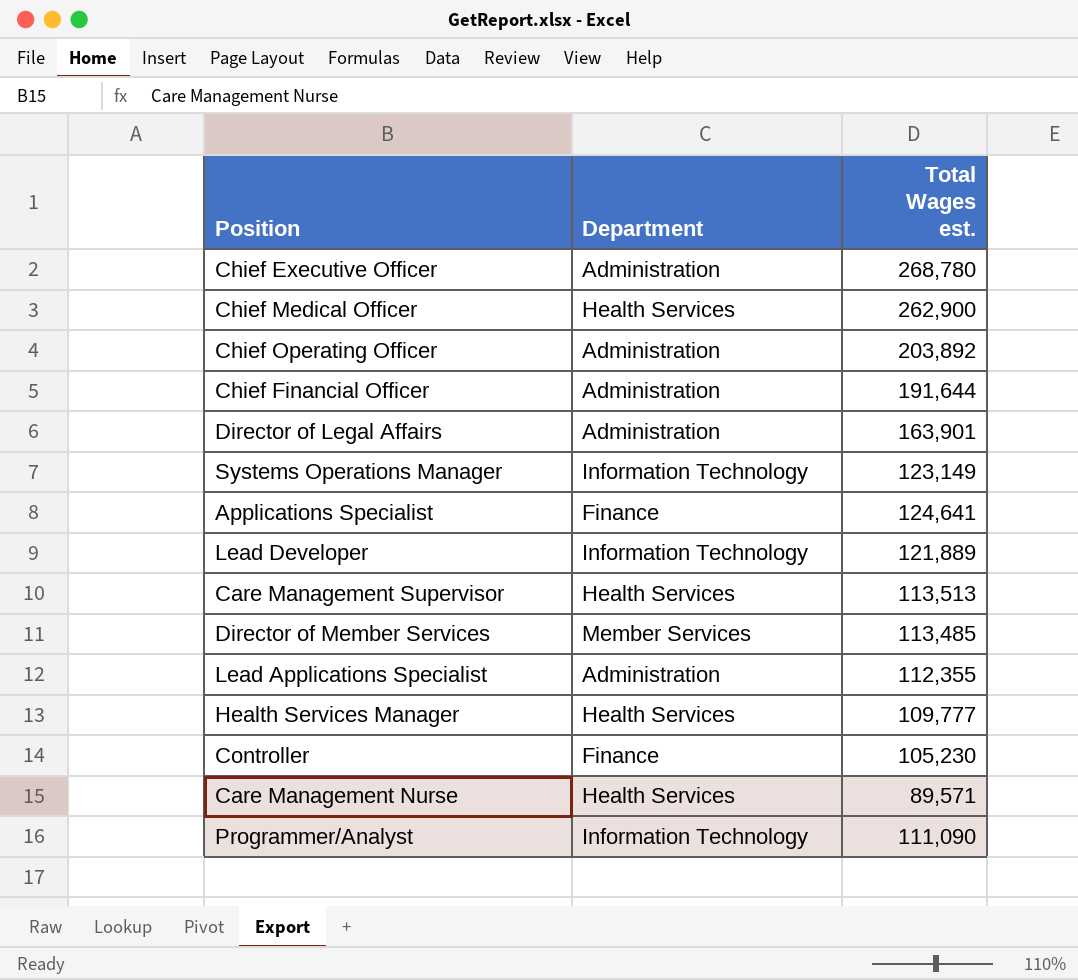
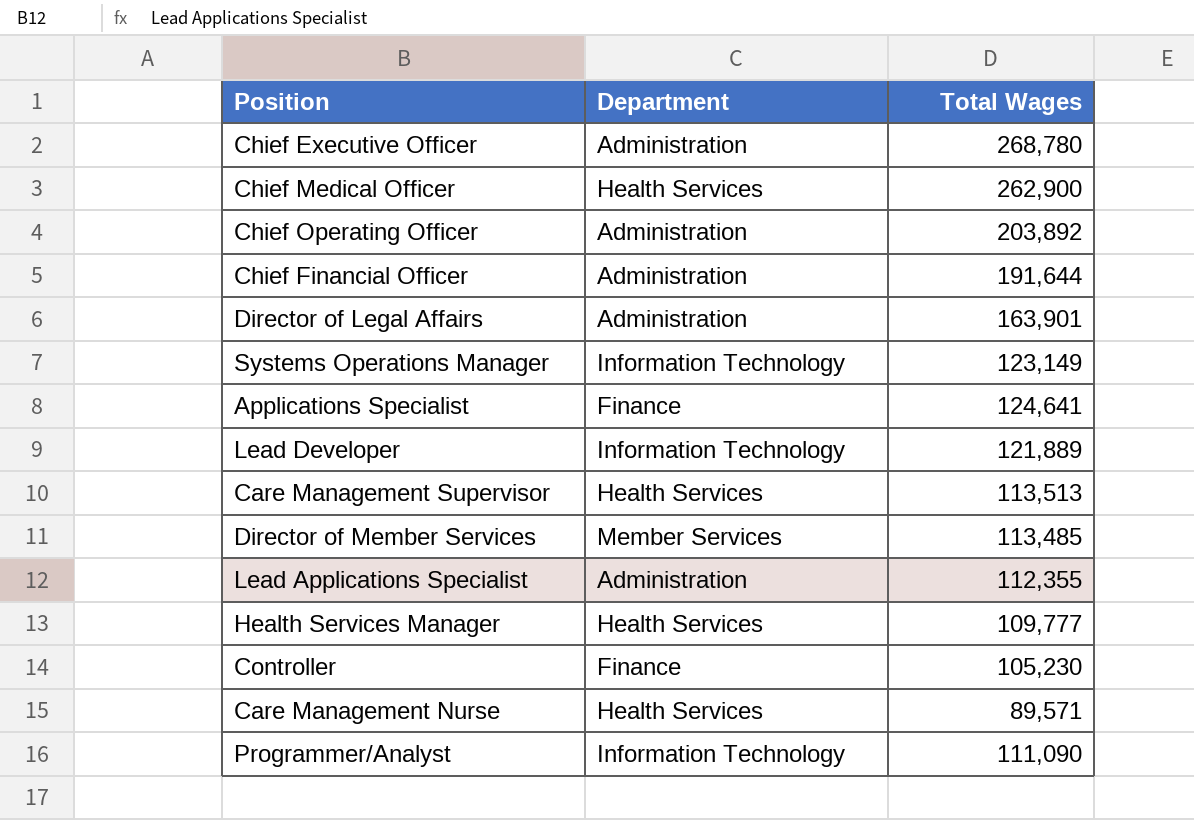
column name: Total Wages est. -> Total Wages

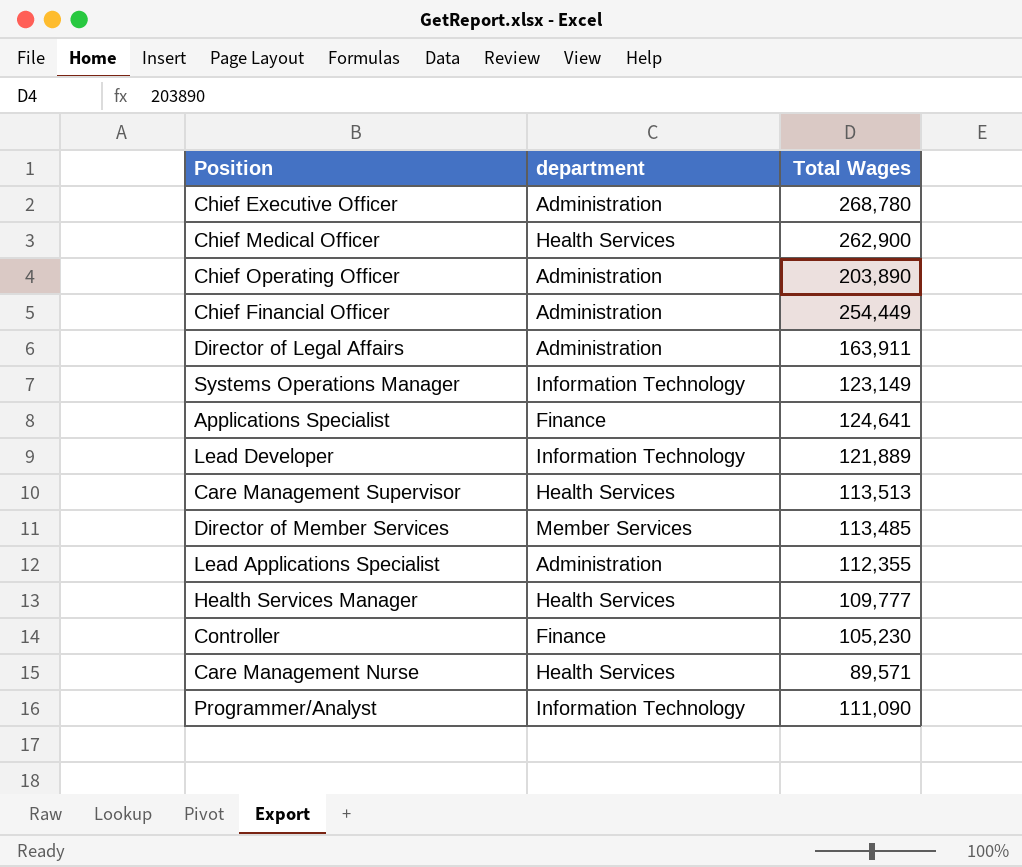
column name: Department -> department
Chief Operating Officer | Total Wages: 203,892 -> 203,890
Chief Financial Officer | Total Wages: 191,644 -> 254,449
Director of Legal Affairs | Total Wages: 163,901 -> 163,911

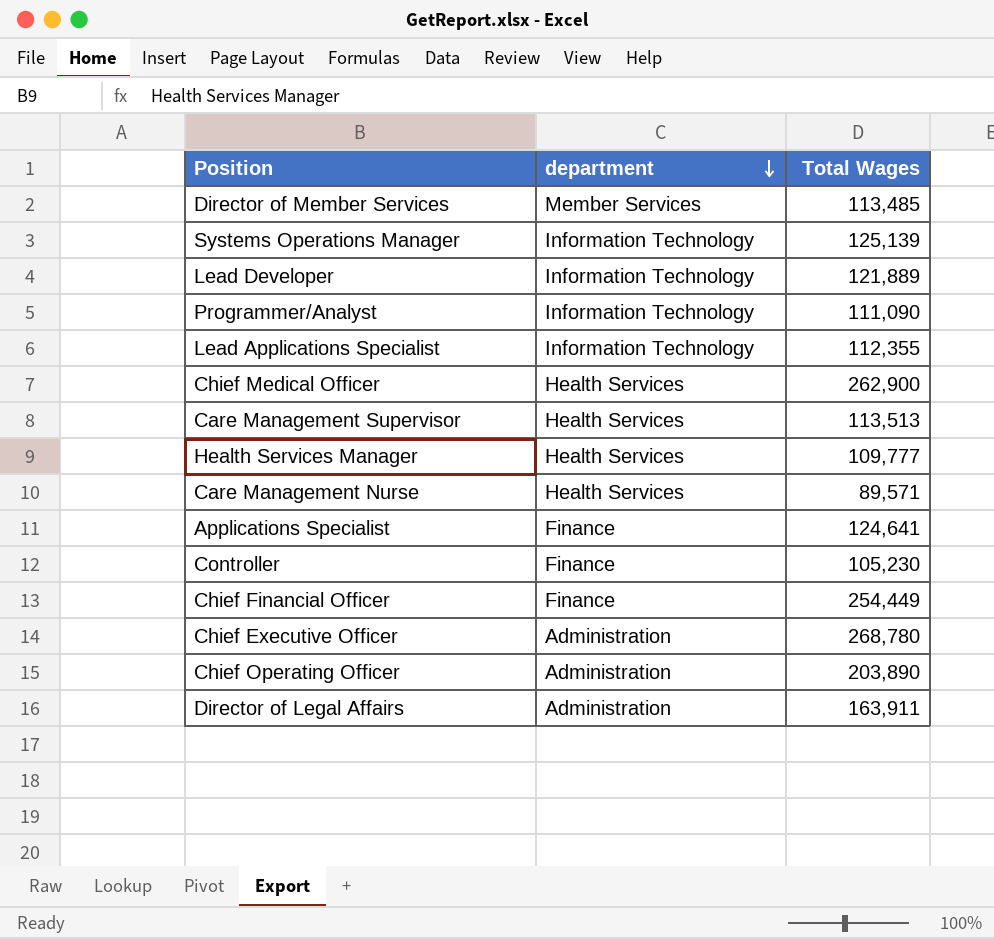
row order: none -> department descending
Systems Operations Manager | Total Wages: 123,149 -> 125,139
Lead Applications Specialist | department: Administration -> Information Technology
Chief Financial Officer | department: Administration -> Finance

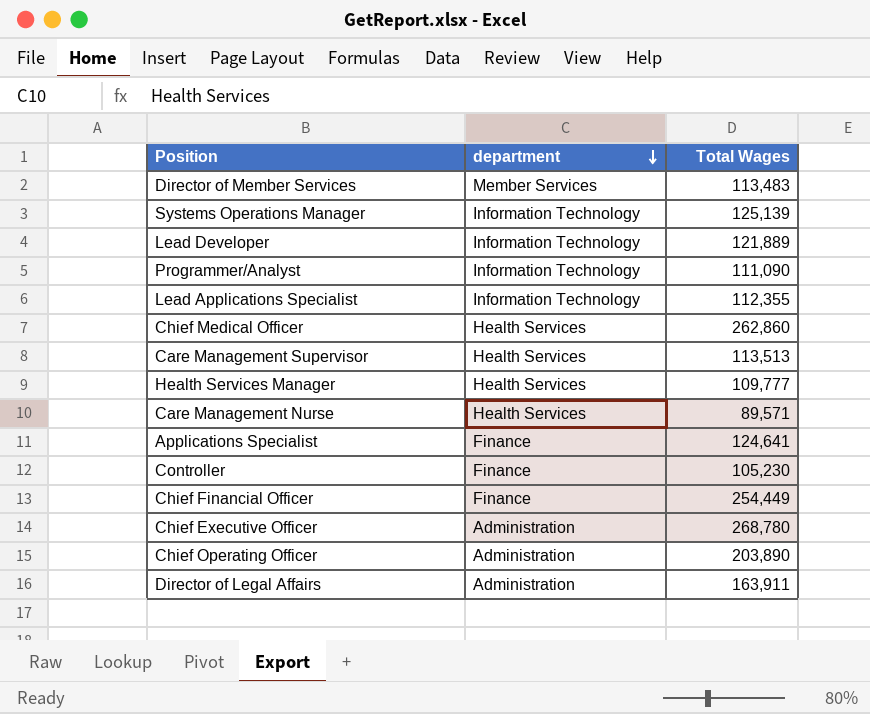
Director of Member Services | Total Wages: 113,485 -> 113,483
Chief Medical Officer | Total Wages: 262,900 -> 262,860

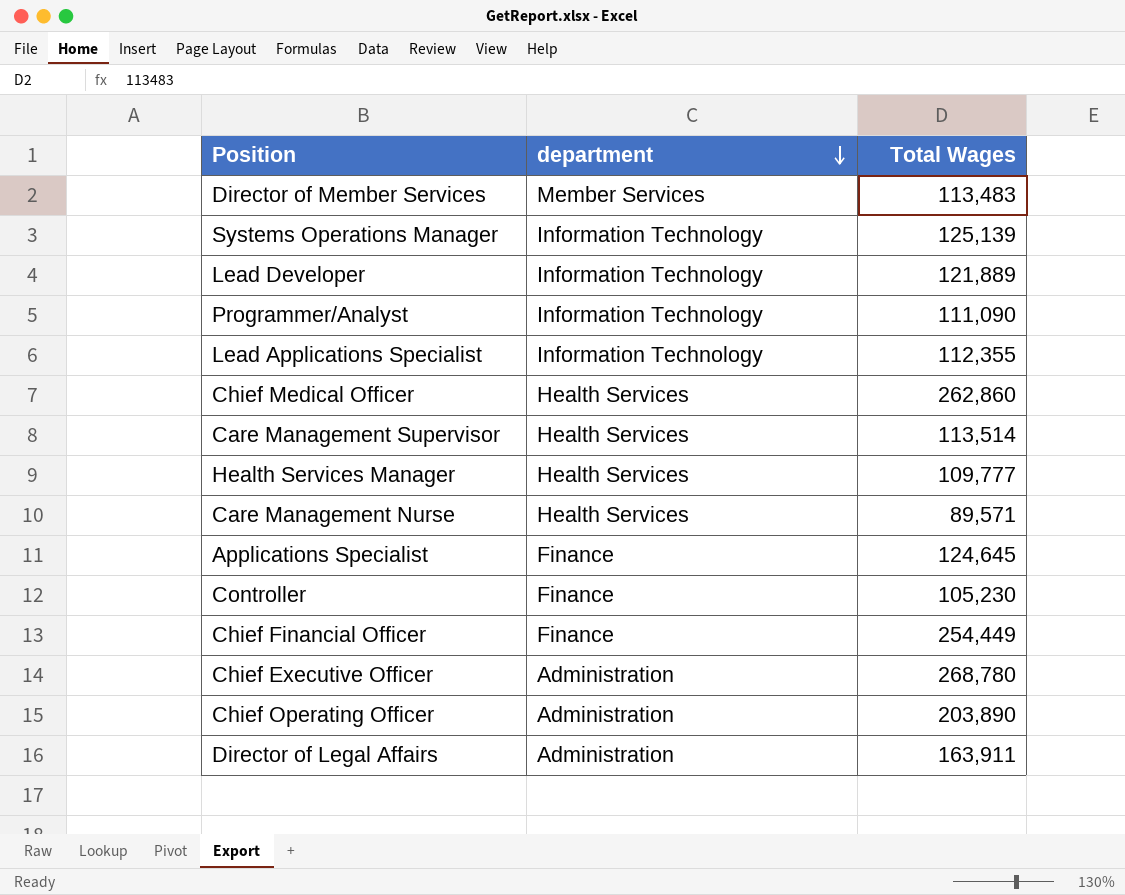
Care Management Supervisor | Total Wages: 113,513 -> 113,514
Applications Specialist | Total Wages: 124,641 -> 124,645

